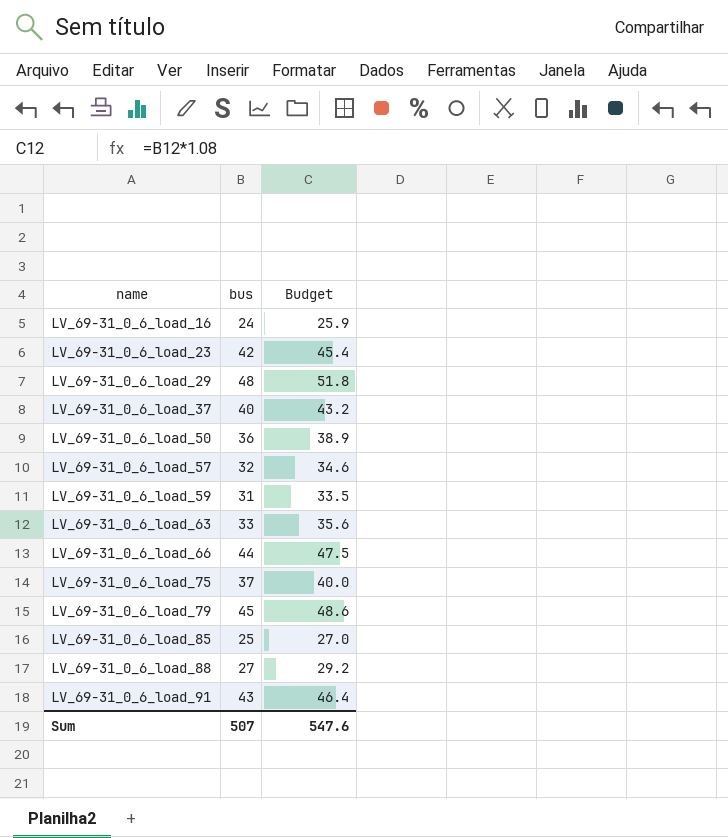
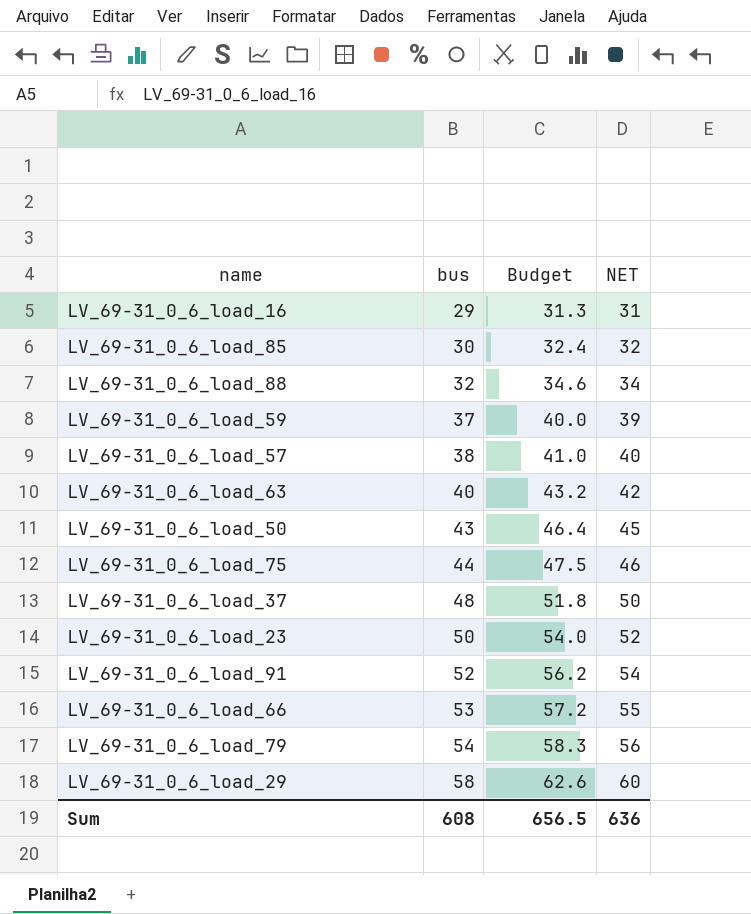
row order: name ascending -> bus ascending
column NET | formula: none -> [bus] + 2
LV_69-31_0_6_load_16 | bus: 24 -> 29
LV_69-31_0_6_load_16 | Budget: 25.9 -> 31.3
LV_69-31_0_6_load_85 | bus: 25 -> 30
LV_69-31_0_6_load_85 | Budget: 27.0 -> 32.4
LV_69-31_0_6_load_88 | bus: 27 -> 32
LV_69-31_0_6_load_88 | Budget: 29.2 -> 34.6
LV_69-31_0_6_load_59 | bus: 31 -> 37
LV_69-31_0_6_load_59 | Budget: 33.5 -> 40.0
LV_69-31_0_6_load_57 | bus: 32 -> 38
LV_69-31_0_6_load_57 | Budget: 34.6 -> 41.0
LV_69-31_0_6_load_63 | bus: 33 -> 40
LV_69-31_0_6_load_63 | Budget: 35.6 -> 43.2
LV_69-31_0_6_load_50 | bus: 36 -> 43
LV_69-31_0_6_load_50 | Budget: 38.9 -> 46.4
LV_69-31_0_6_load_75 | bus: 37 -> 44
LV_69-31_0_6_load_75 | Budget: 40.0 -> 47.5
LV_69-31_0_6_load_37 | bus: 40 -> 48
LV_69-31_0_6_load_37 | Budget: 43.2 -> 51.8
LV_69-31_0_6_load_23 | bus: 42 -> 50
LV_69-31_0_6_load_23 | Budget: 45.4 -> 54.0
LV_69-31_0_6_load_91 | bus: 43 -> 52
LV_69-31_0_6_load_91 | Budget: 46.4 -> 56.2
LV_69-31_0_6_load_66 | bus: 44 -> 53
LV_69-31_0_6_load_66 | Budget: 47.5 -> 57.2
LV_69-31_0_6_load_79 | bus: 45 -> 54
LV_69-31_0_6_load_79 | Budget: 48.6 -> 58.3
LV_69-31_0_6_load_29 | bus: 48 -> 58
LV_69-31_0_6_load_29 | Budget: 51.8 -> 62.6
Sum | bus: 507 -> 608
Sum | Budget: 547.6 -> 656.5

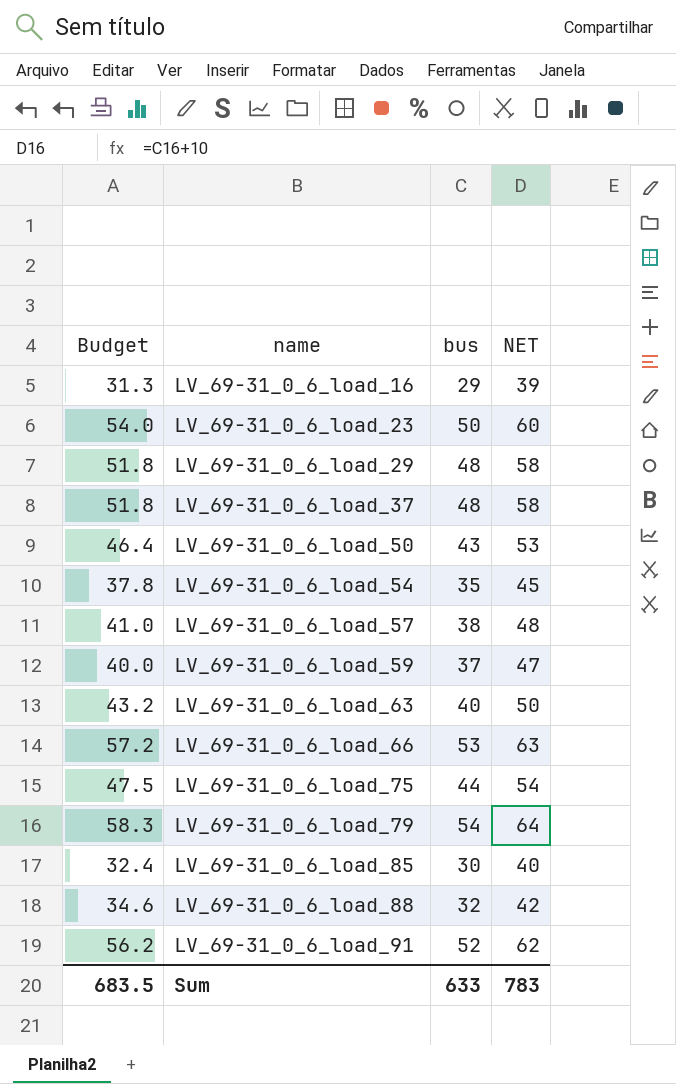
row order: bus ascending -> name ascending
column Budget | position: 3 -> 1
column NET | formula: [bus] + 2 -> [bus] + 10
LV_69-31_0_6_load_29 | Budget: 62.6 -> 51.8
LV_69-31_0_6_load_29 | bus: 58 -> 48
row LV_69-31_0_6_load_54: none -> 37.8 | 35 | 45
Sum | Budget: 656.5 -> 683.5
Sum | bus: 608 -> 633
Sum | NET: 636 -> 783

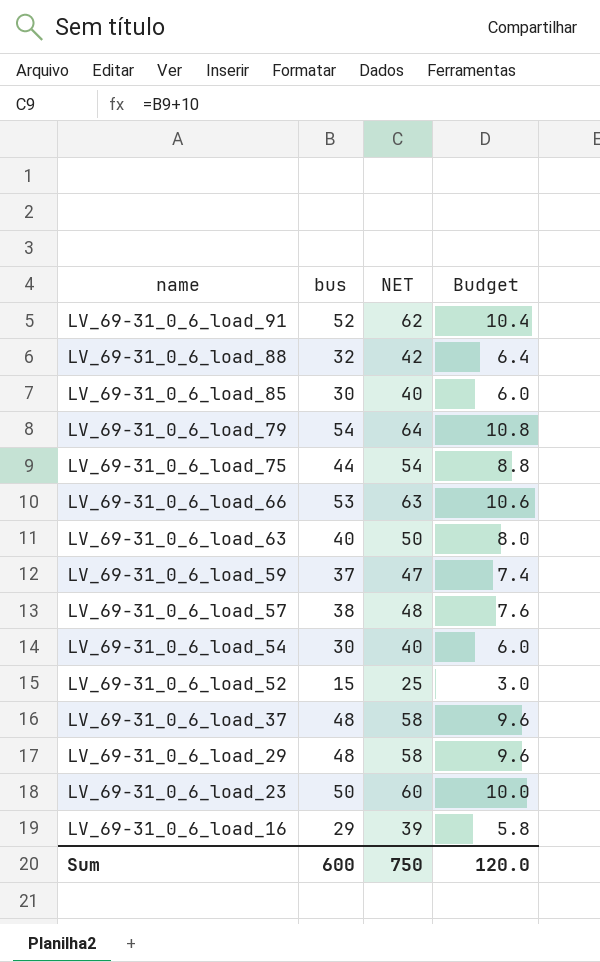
row order: name ascending -> name descending
column Budget | formula: [bus] * 1.08 -> [bus] * 0.2
column Budget | position: 1 -> 4
row LV_69-31_0_6_load_50: 46.4 | 43 | 53 -> none
LV_69-31_0_6_load_54 | bus: 35 -> 30
LV_69-31_0_6_load_54 | NET: 45 -> 40
row LV_69-31_0_6_load_52: none -> 15 | 25 | 3.0
Sum | bus: 633 -> 600
Sum | NET: 783 -> 750
Sum | Budget: 683.5 -> 120.0

